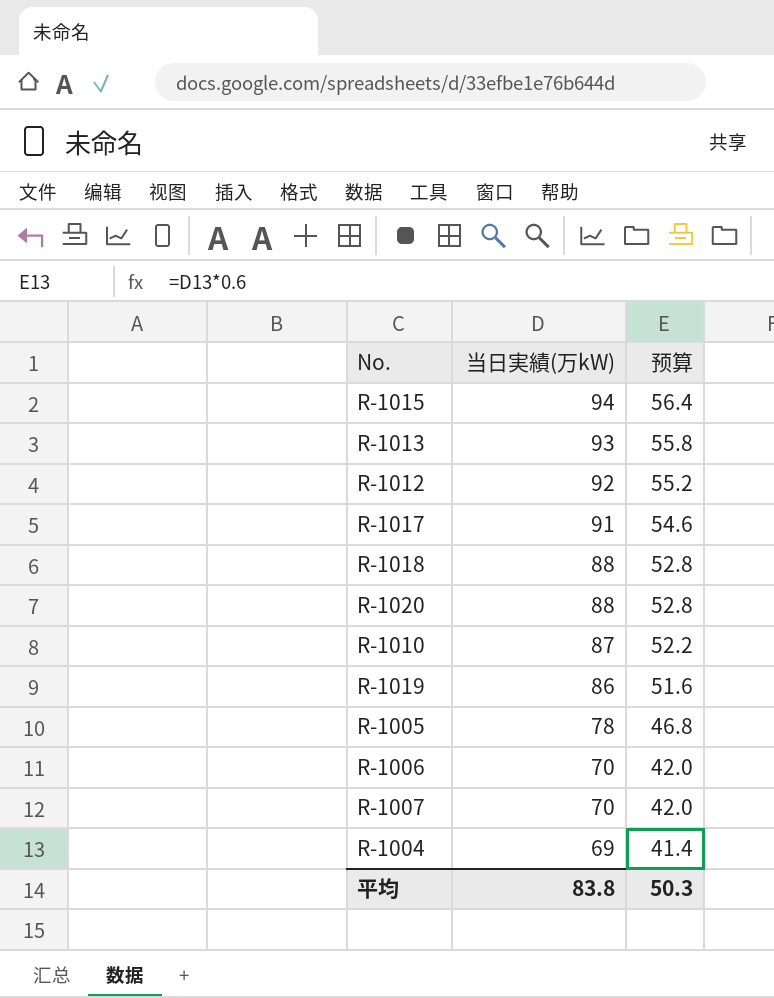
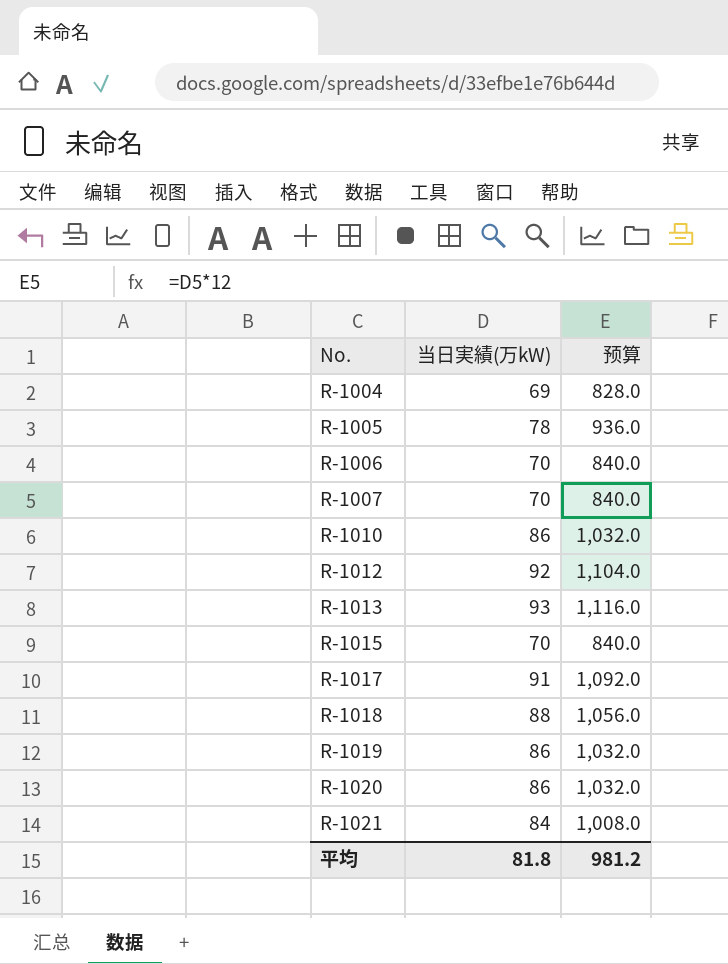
row order: 当日実績(万kW) descending -> No. ascending
column 预算 | formula: [当日実績(万kW)] * 0.6 -> [当日実績(万kW)] * 12
R-1010 | 当日実績(万kW): 87 -> 86
R-1015 | 当日実績(万kW): 94 -> 70
R-1020 | 当日実績(万kW): 88 -> 86
row R-1021: none -> 84 | 1,008.0
平均 | 当日実績(万kW): 83.8 -> 81.8
平均 | 预算: 50.3 -> 981.2

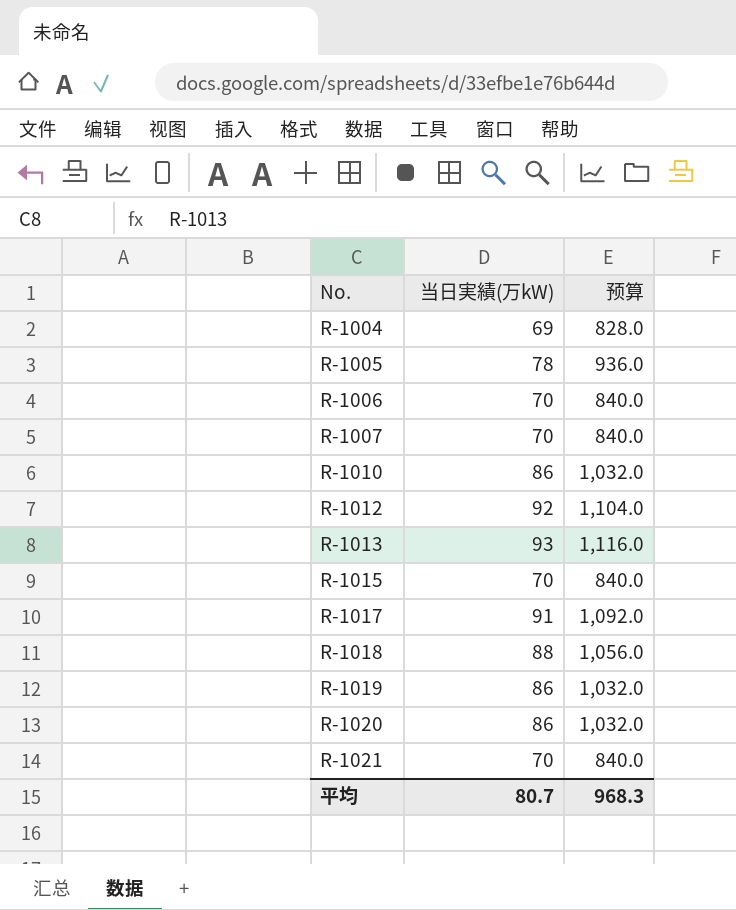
R-1021 | 当日実績(万kW): 84 -> 70
R-1021 | 预算: 1,008.0 -> 840.0
平均 | 当日実績(万kW): 81.8 -> 80.7
平均 | 预算: 981.2 -> 968.3

